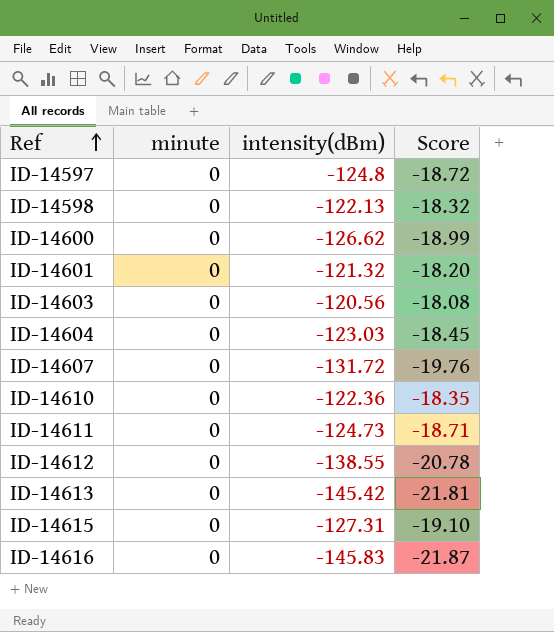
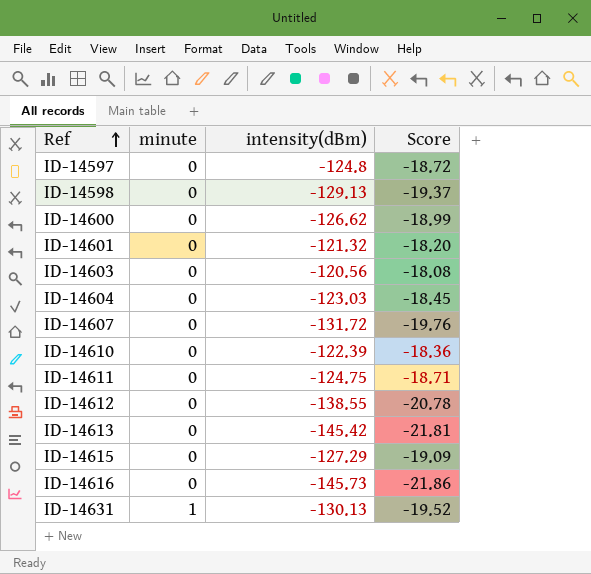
ID-14598 | intensity(dBm): -122.13 -> -129.13
ID-14598 | Score: -18.32 -> -19.37
ID-14610 | intensity(dBm): -122.36 -> -122.39
ID-14610 | Score: -18.35 -> -18.36
ID-14611 | intensity(dBm): -124.73 -> -124.75
ID-14615 | intensity(dBm): -127.31 -> -127.29
ID-14615 | Score: -19.10 -> -19.09
ID-14616 | intensity(dBm): -145.83 -> -145.73
ID-14616 | Score: -21.87 -> -21.86
row ID-14631: none -> 1 | -130.13 | -19.52

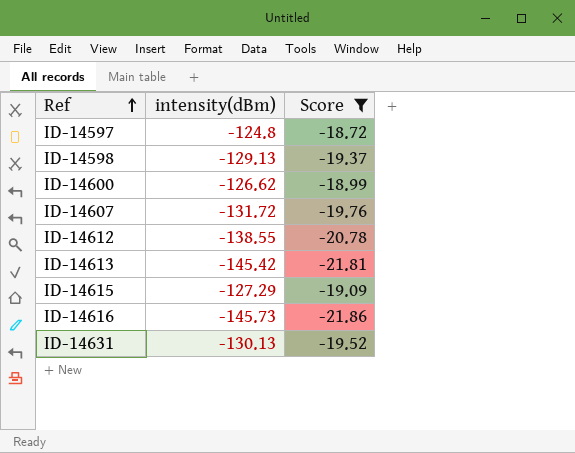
filter: none -> Score <= -18.72
column minute | position: 2 -> none

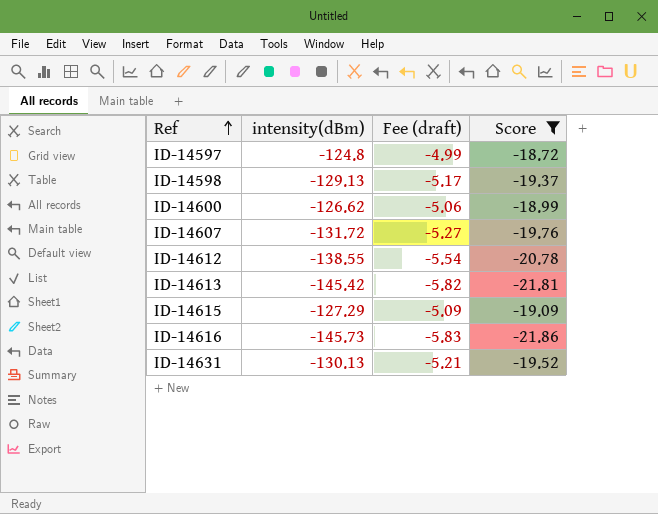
column Fee (draft) | formula: none -> [intensity(dBm)] * 0.04

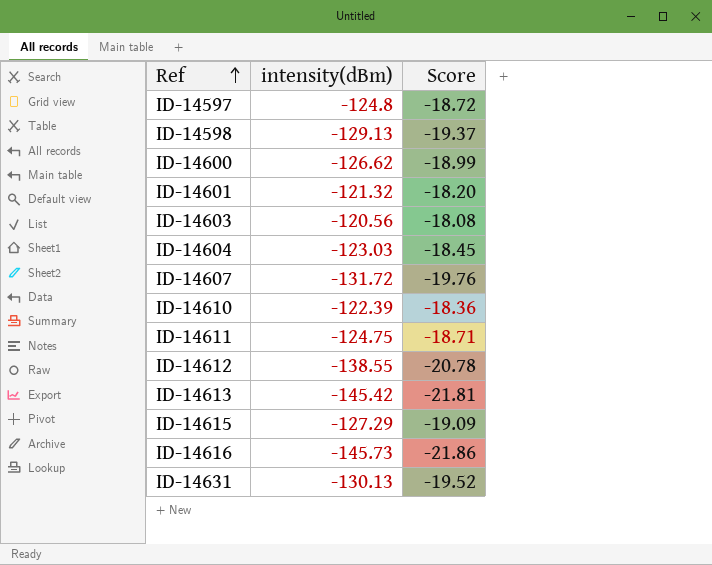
filter: Score <= -18.72 -> none
column Fee (draft) | formula: [intensity(dBm)] * 0.04 -> none

